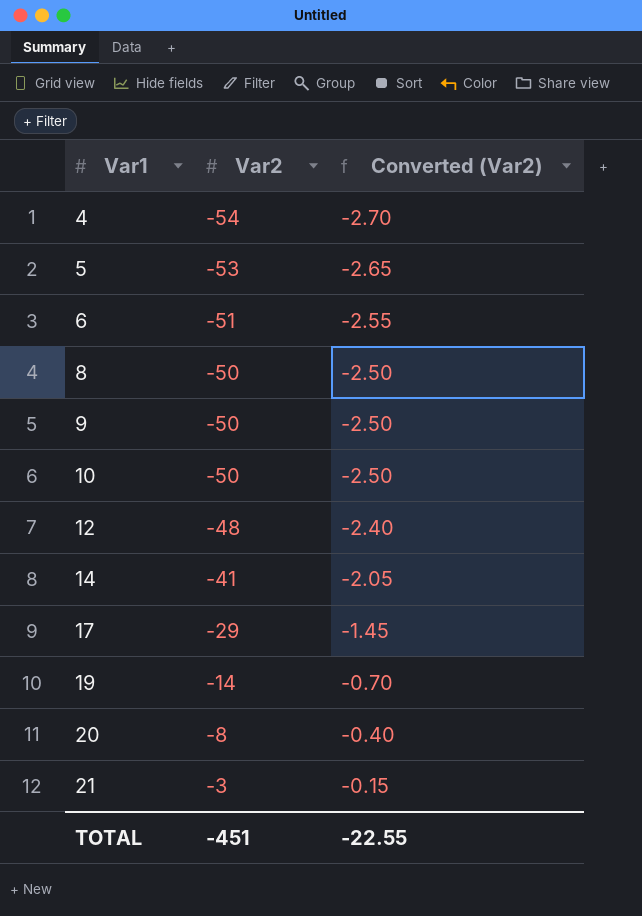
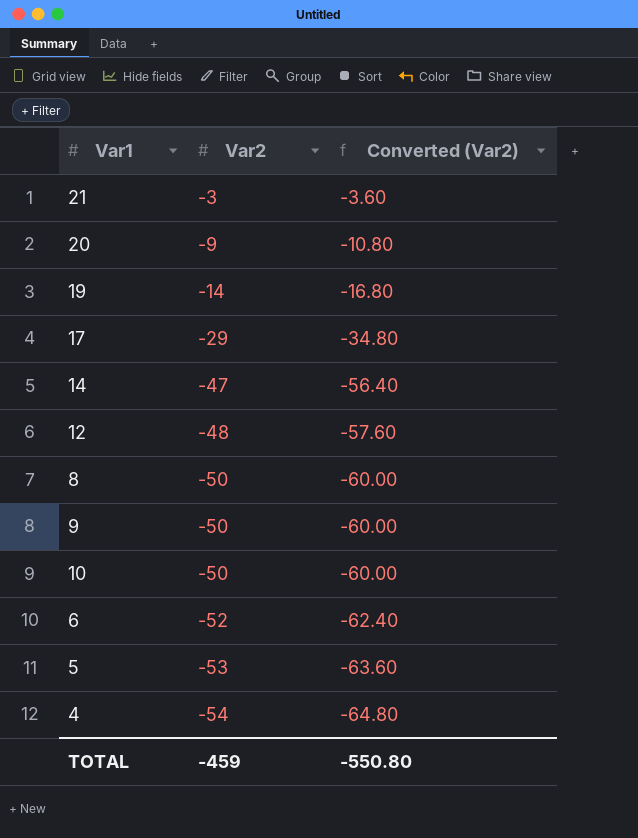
row order: Var1 ascending -> Var2 descending
column Converted (Var2) | formula: [Var2] * 0.05 -> [Var2] * 1.2
20 | Var2: -8 -> -9
14 | Var2: -41 -> -47
6 | Var2: -51 -> -52
TOTAL | Var2: -451 -> -459
TOTAL | Converted (Var2): -22.55 -> -550.80

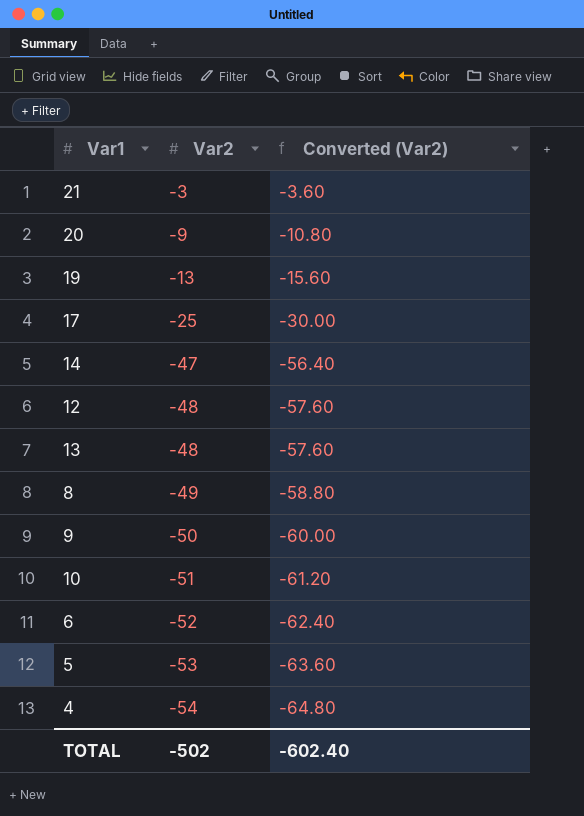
19 | Var2: -14 -> -13
19 | Converted (Var2): -16.80 -> -15.60
17 | Var2: -29 -> -25
17 | Converted (Var2): -34.80 -> -30.00
row 13: none -> -48 | -57.60
8 | Var2: -50 -> -49
8 | Converted (Var2): -60.00 -> -58.80
10 | Var2: -50 -> -51
10 | Converted (Var2): -60.00 -> -61.20
TOTAL | Var2: -459 -> -502
TOTAL | Converted (Var2): -550.80 -> -602.40

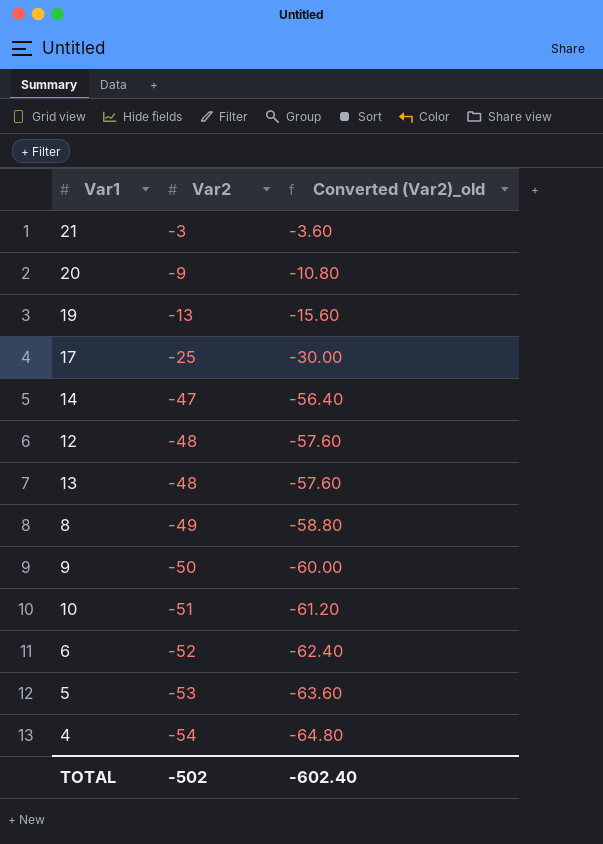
column name: Converted (Var2) -> Converted (Var2)_old

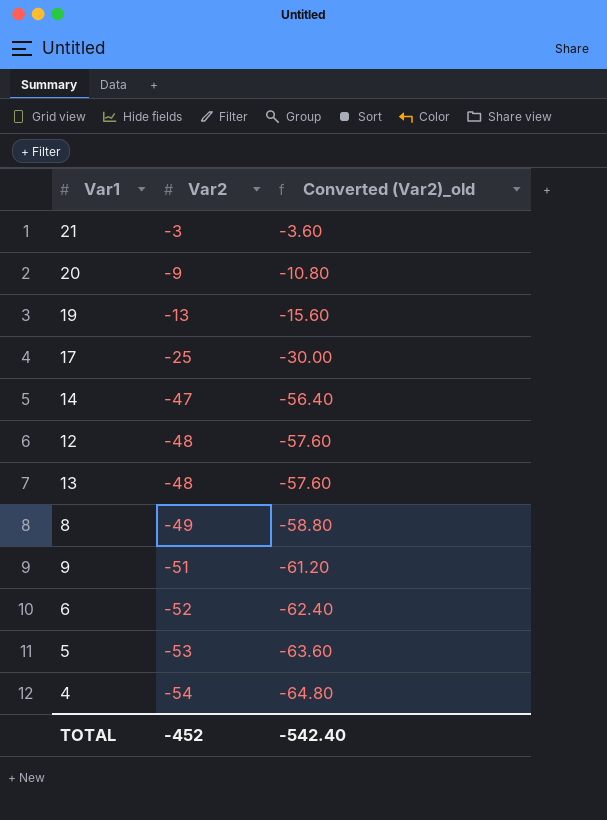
row 10: -51 | -61.20 -> none
9 | Var2: -50 -> -51
9 | Converted (Var2)_old: -60.00 -> -61.20
TOTAL | Var2: -502 -> -452
TOTAL | Converted (Var2)_old: -602.40 -> -542.40

